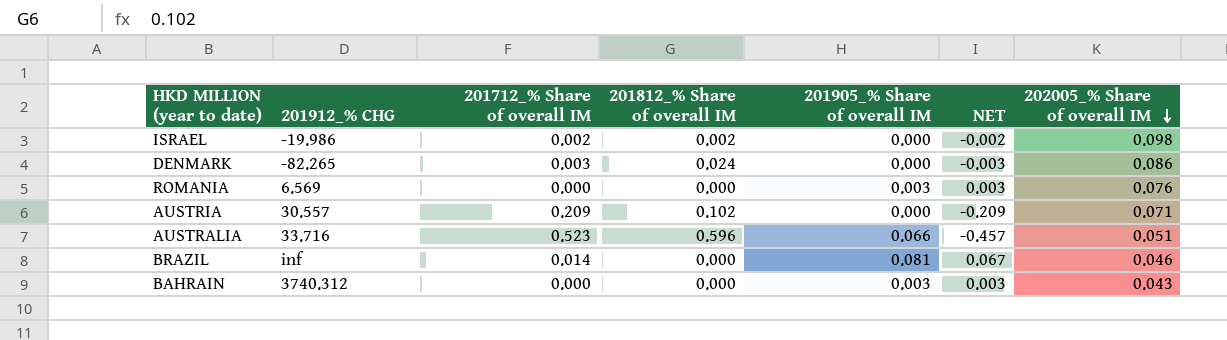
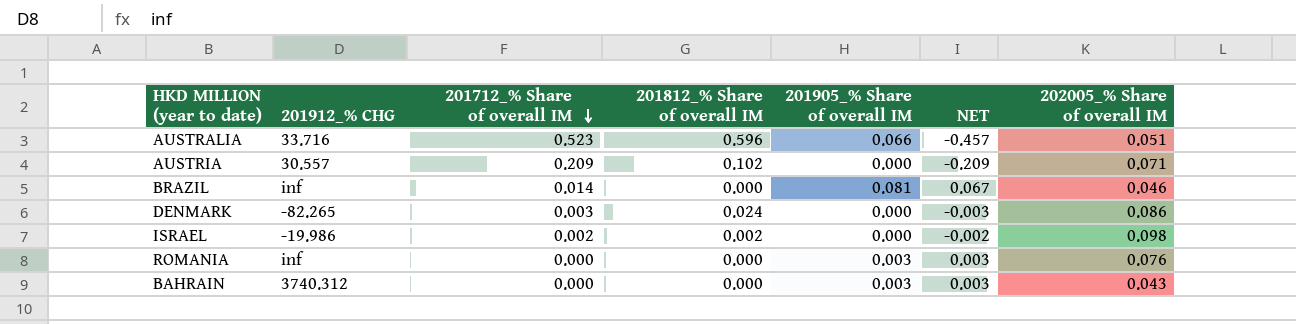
row order: 202005_% Share of overall IM descending -> 201712_% Share of overall IM descending
ROMANIA | 201912_% CHG: 6.569 -> inf

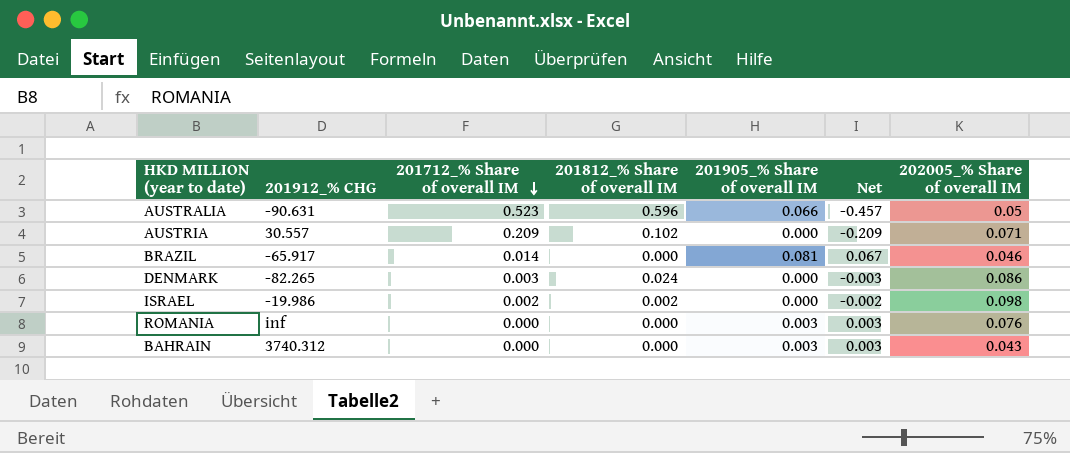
column name: NET -> Net
AUSTRALIA | 201912_% CHG: 33.716 -> -90.631
AUSTRALIA | 202005_% Share of overall IM: 0.051 -> 0.05
BRAZIL | 201912_% CHG: inf -> -65.917

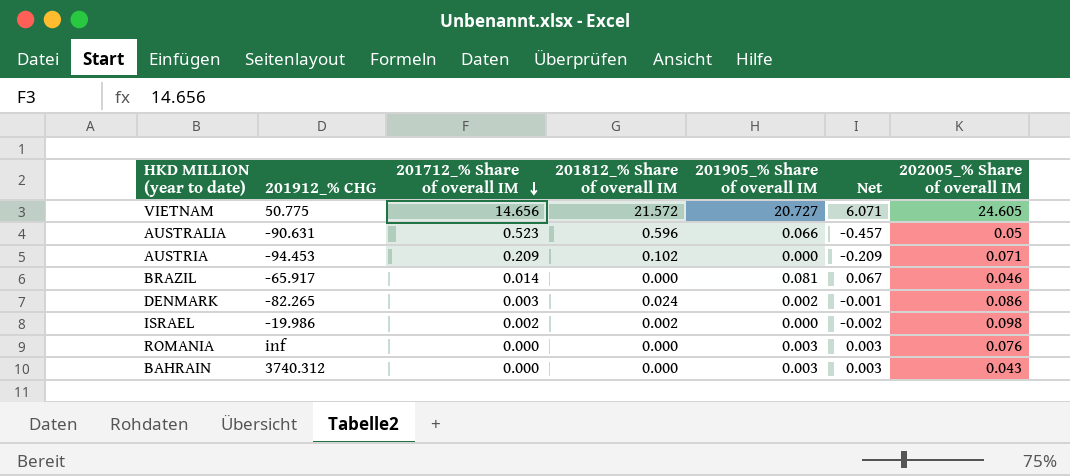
row VIETNAM: none -> 50.775 | 14.656 | 21.572 | 20.727 | 6.071 | 24.605
AUSTRIA | 201912_% CHG: 30.557 -> -94.453
DENMARK | 201905_% Share of overall IM: 0.000 -> 0.002
DENMARK | Net: -0.003 -> -0.001

